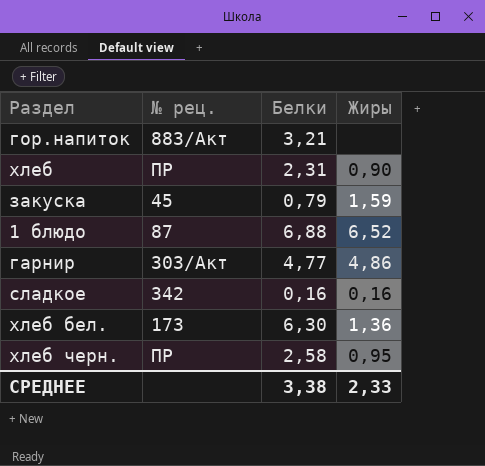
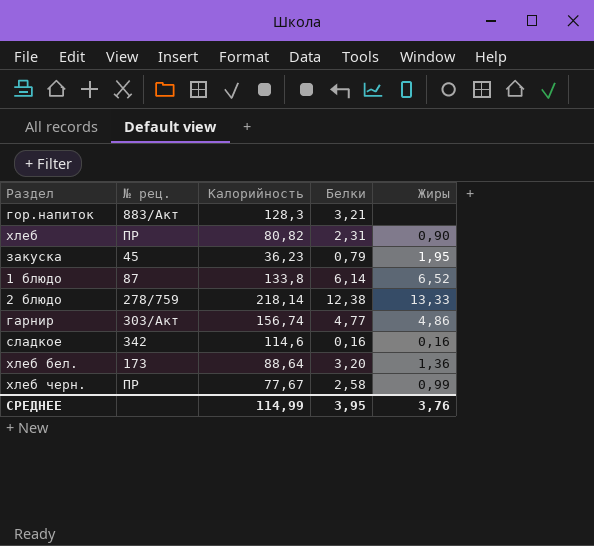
column Калорийность | position: none -> 3
закуска | Жиры: 1,59 -> 1,95
1 блюдо | Белки: 6,88 -> 6,14
row 2 блюдо: none -> 278/759 | 218,14 | 12,38 | 13,33
хлеб бел. | Белки: 6,30 -> 3,20
хлеб черн. | Жиры: 0,95 -> 0,99
СРЕДНЕЕ | Белки: 3,38 -> 3,95
СРЕДНЕЕ | Жиры: 2,33 -> 3,76

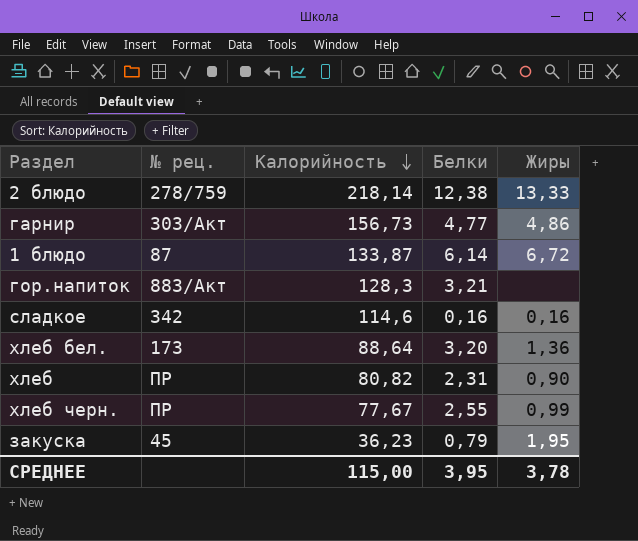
row order: none -> Калорийность descending
гарнир | Калорийность: 156,74 -> 156,73
1 блюдо | Калорийность: 133,8 -> 133,87
1 блюдо | Жиры: 6,52 -> 6,72
хлеб черн. | Белки: 2,58 -> 2,55
СРЕДНЕЕ | Калорийность: 114,99 -> 115,00
СРЕДНЕЕ | Жиры: 3,76 -> 3,78

